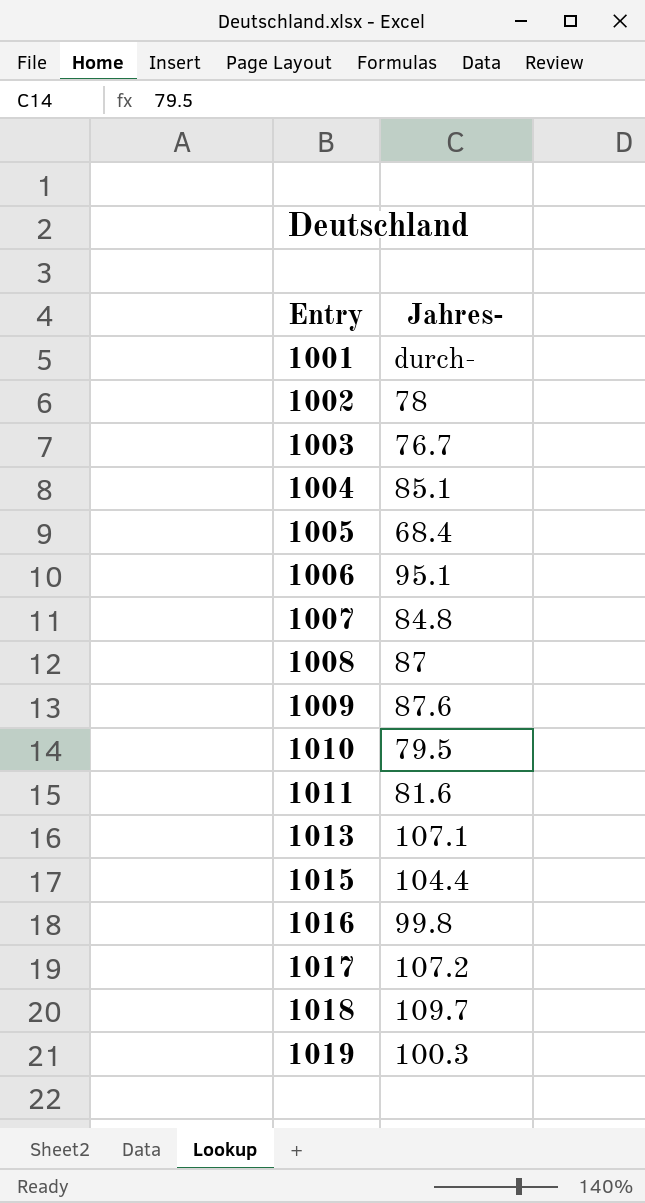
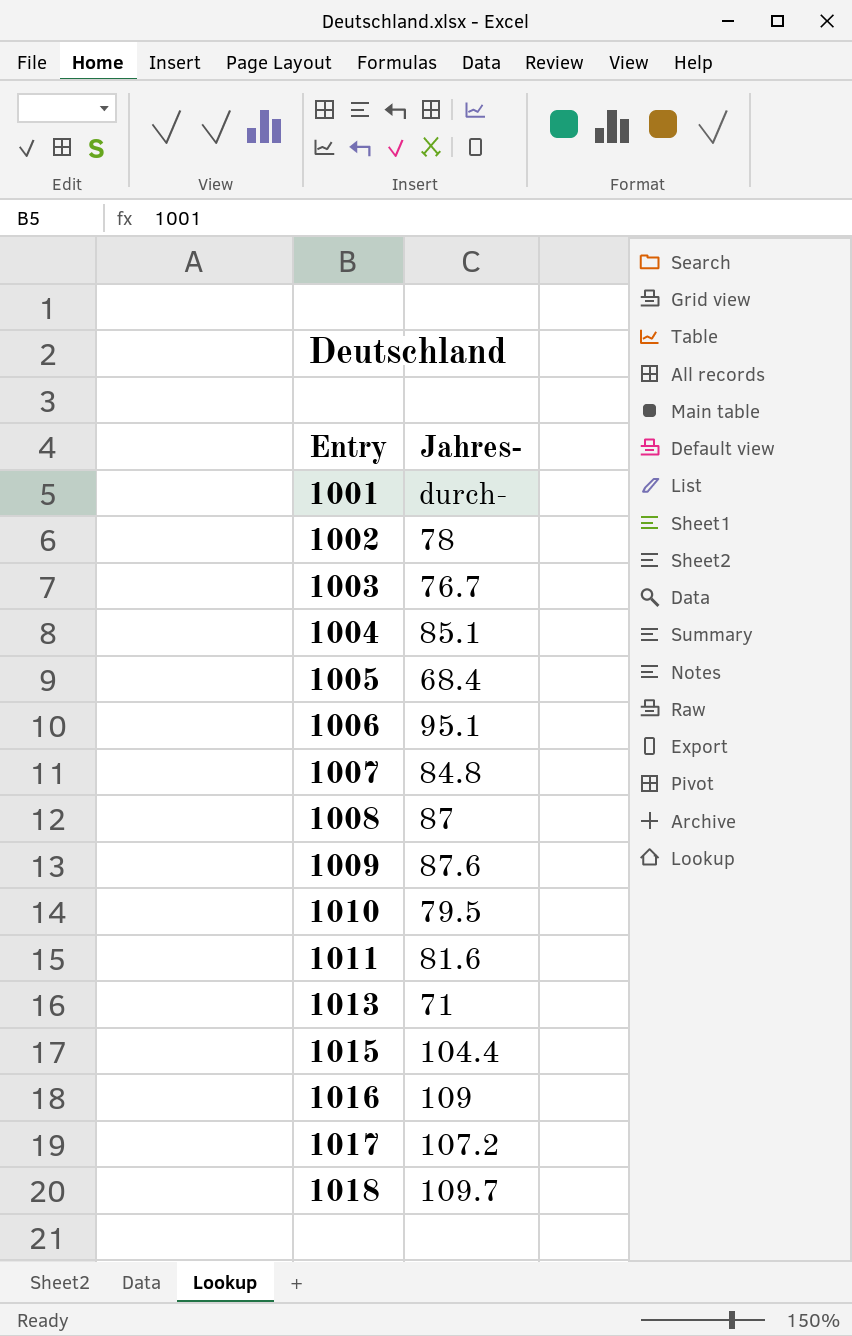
row 1019: 100.3 -> none
1013 | Jahres-: 107.1 -> 71
1016 | Jahres-: 99.8 -> 109

